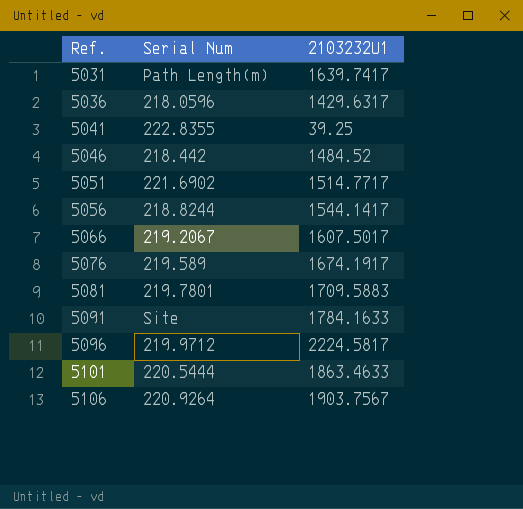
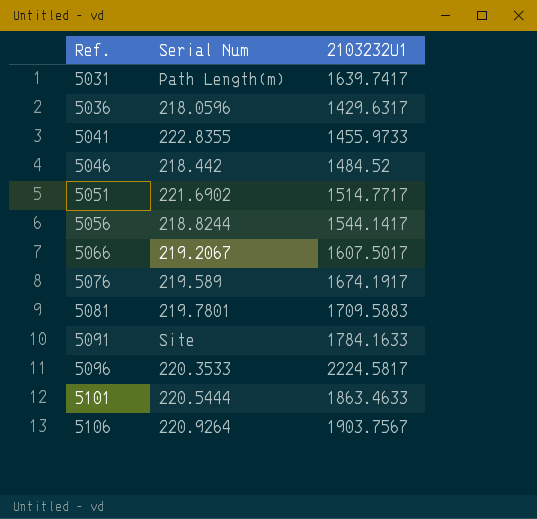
5041 | 2103232U1: 39.25 -> 1455.9733
5096 | Serial Num: 219.9712 -> 220.3533

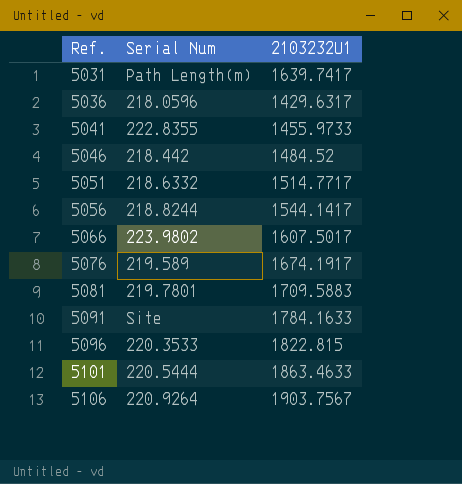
5051 | Serial Num: 221.6902 -> 218.6332
5066 | Serial Num: 219.2067 -> 223.9802
5096 | 2103232U1: 2224.5817 -> 1822.815

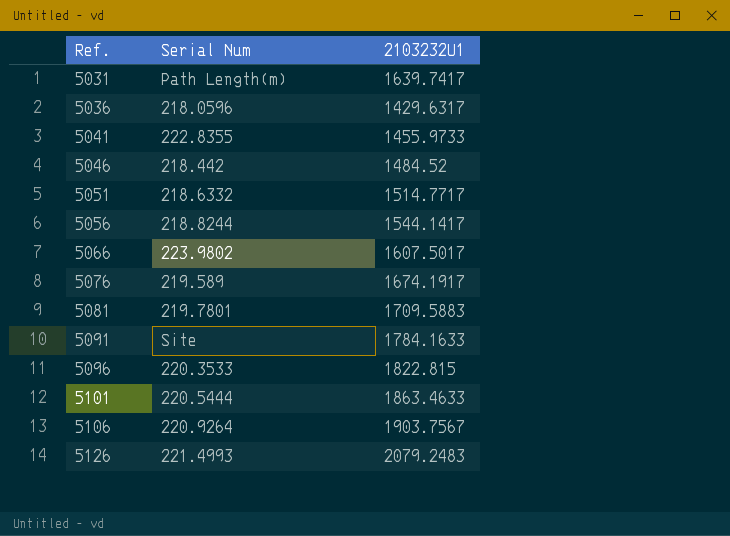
row 5126: none -> 221.4993 | 2079.2483

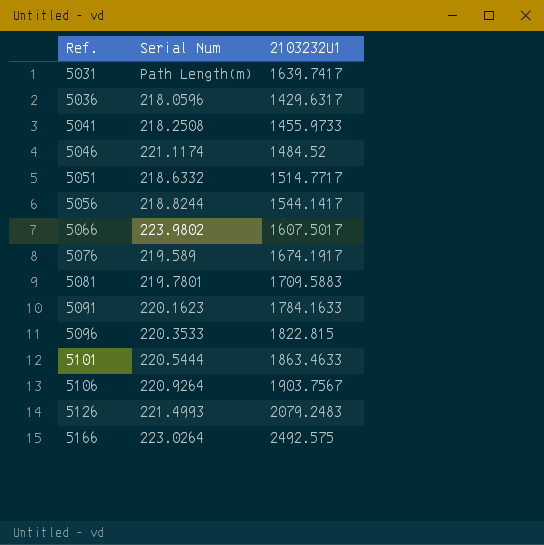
5041 | Serial Num: 222.8355 -> 218.2508
5046 | Serial Num: 218.442 -> 221.1174
5091 | Serial Num: Site -> 220.1623
row 5166: none -> 223.0264 | 2492.575

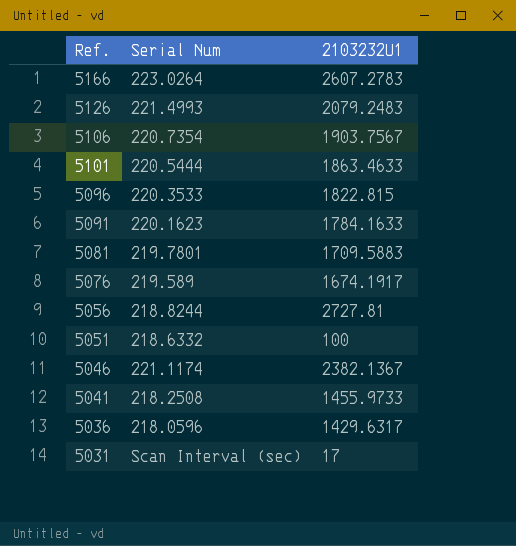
row order: Ref. ascending -> Ref. descending
row 5066: 223.9802 | 1607.5017 -> none
5166 | 2103232U1: 2492.575 -> 2607.2783
5106 | Serial Num: 220.9264 -> 220.7354
5056 | 2103232U1: 1544.1417 -> 2727.81
5051 | 2103232U1: 1514.7717 -> 100
5046 | 2103232U1: 1484.52 -> 2382.1367
5031 | Serial Num: Path Length(m) -> Scan Interval (sec)
5031 | 2103232U1: 1639.7417 -> 17

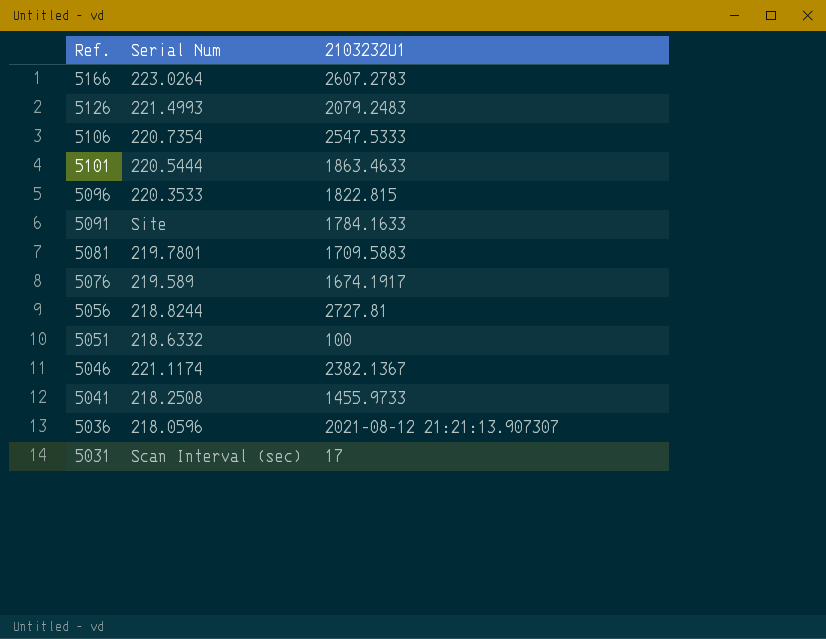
5106 | 2103232U1: 1903.7567 -> 2547.5333
5091 | Serial Num: 220.1623 -> Site
5036 | 2103232U1: 1429.6317 -> 2021-08-12 21:21:13.907307

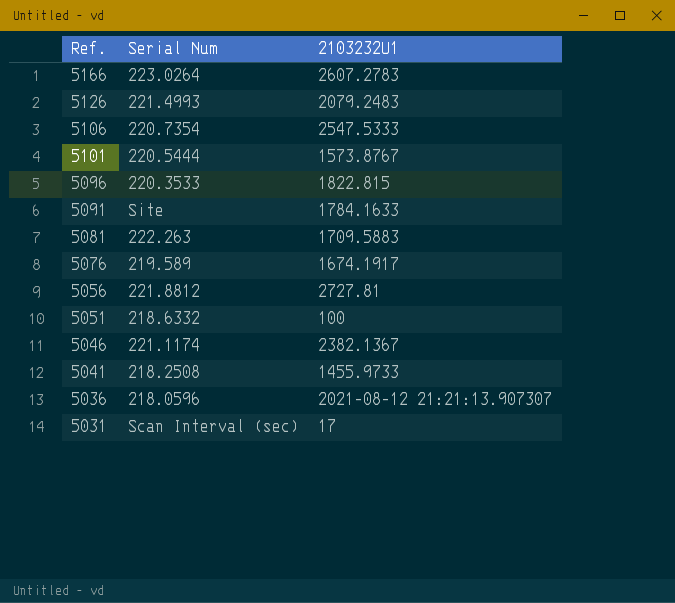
5101 | 2103232U1: 1863.4633 -> 1573.8767
5081 | Serial Num: 219.7801 -> 222.263
5056 | Serial Num: 218.8244 -> 221.8812

